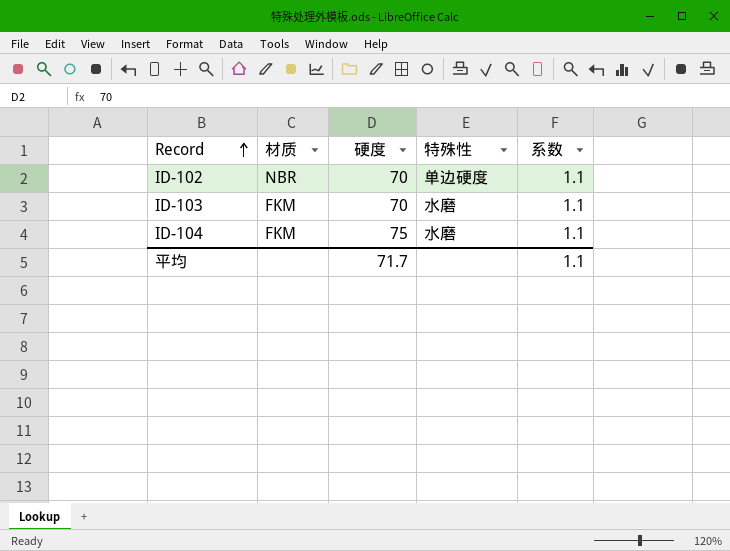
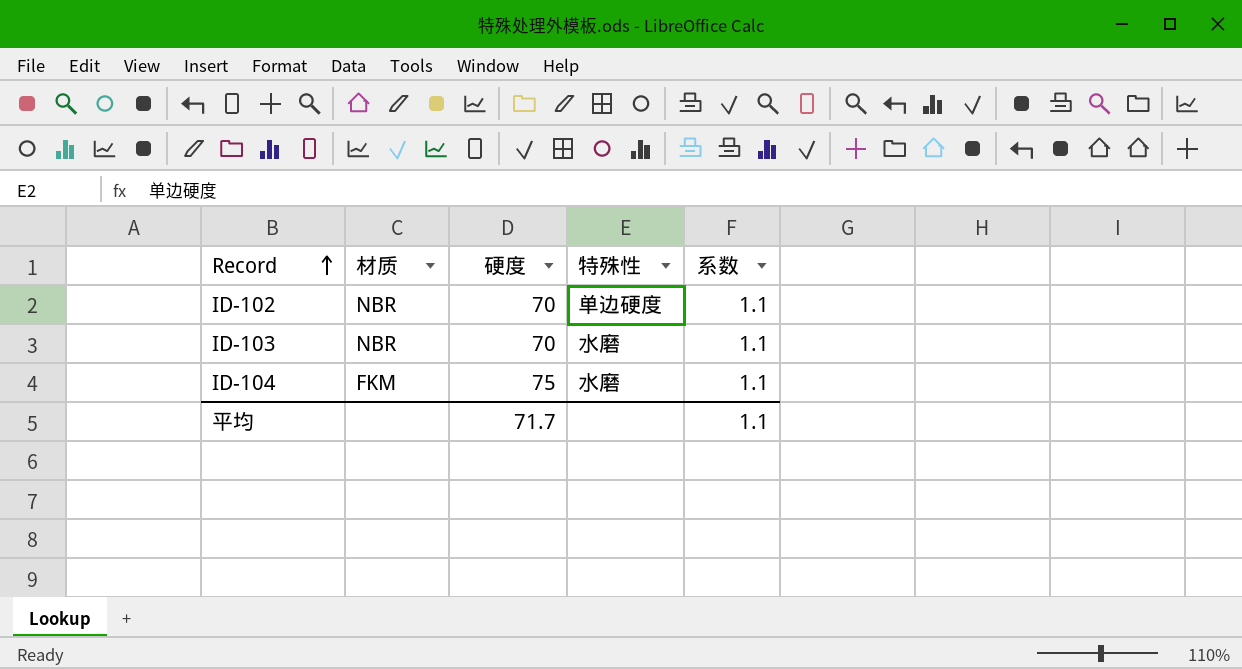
ID-103 | 材质: FKM -> NBR

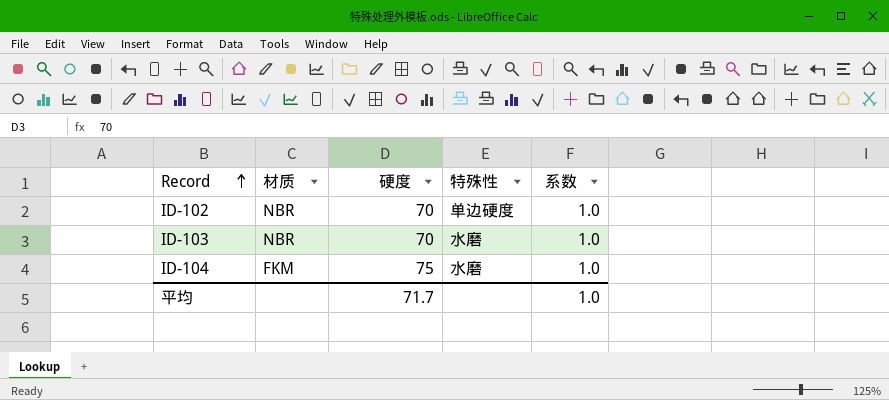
ID-102 | 系数: 1.1 -> 1.0
ID-103 | 系数: 1.1 -> 1.0
ID-104 | 系数: 1.1 -> 1.0
平均 | 系数: 1.1 -> 1.0

